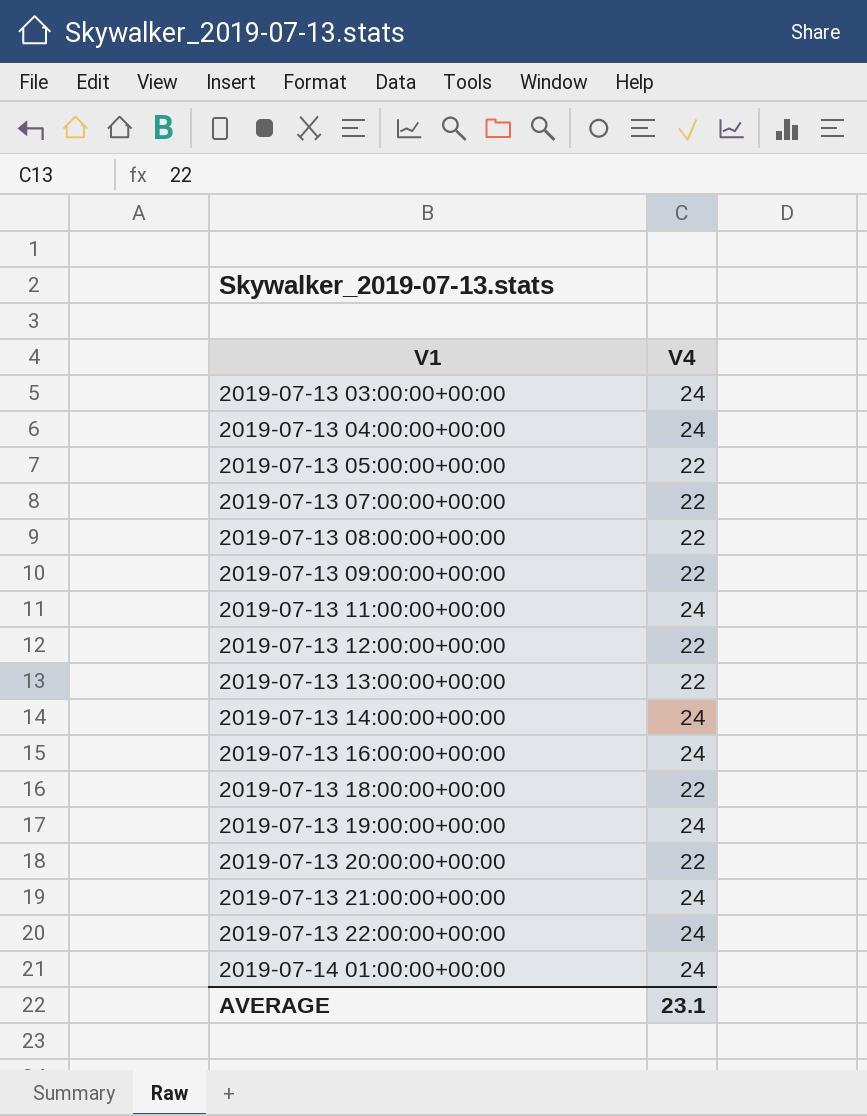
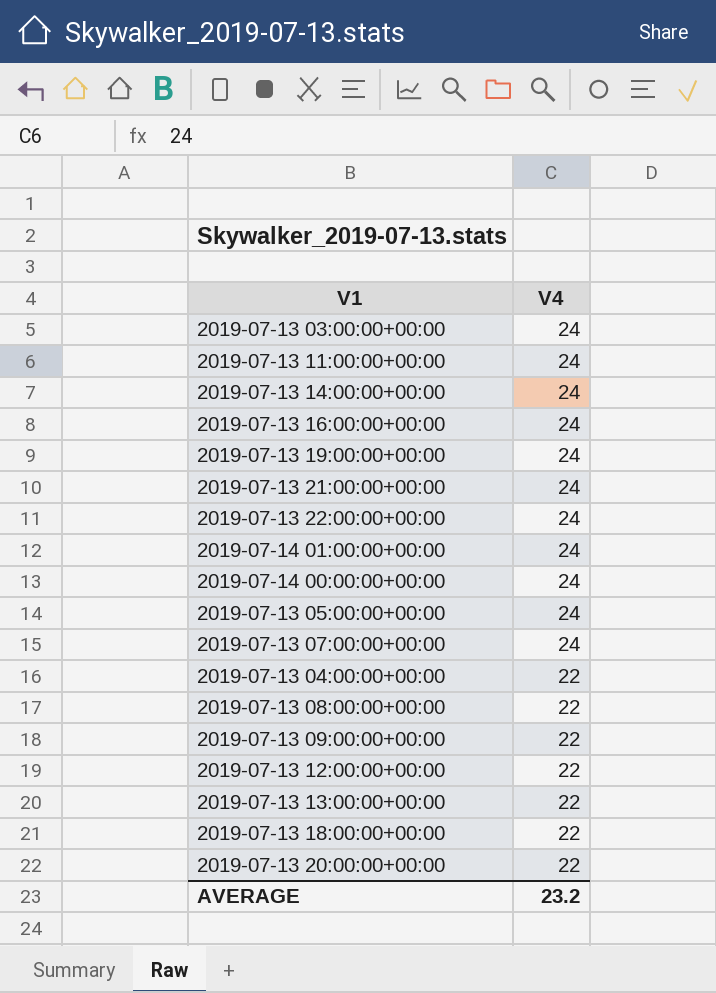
row order: V1 ascending -> V4 descending
row 2019-07-14 00:00:00+00:00: none -> 24
2019-07-13 05:00:00+00:00 | V4: 22 -> 24
2019-07-13 07:00:00+00:00 | V4: 22 -> 24
2019-07-13 04:00:00+00:00 | V4: 24 -> 22
AVERAGE | V4: 23.1 -> 23.2

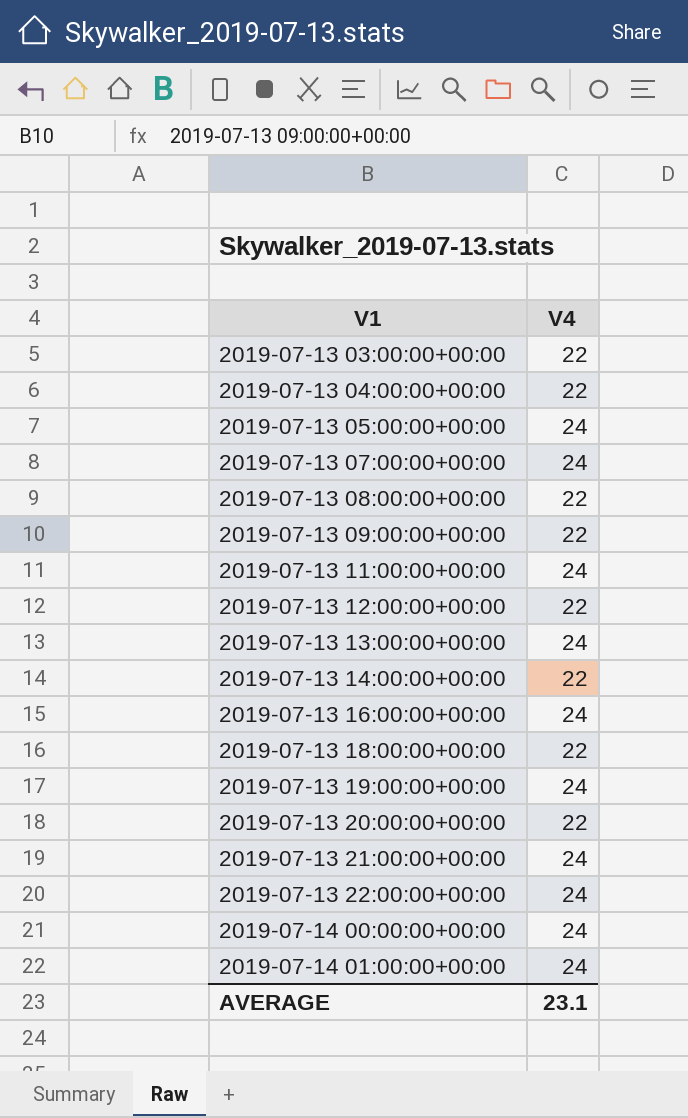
row order: V4 descending -> V1 ascending
2019-07-13 03:00:00+00:00 | V4: 24 -> 22
2019-07-13 13:00:00+00:00 | V4: 22 -> 24
2019-07-13 14:00:00+00:00 | V4: 24 -> 22
AVERAGE | V4: 23.2 -> 23.1

